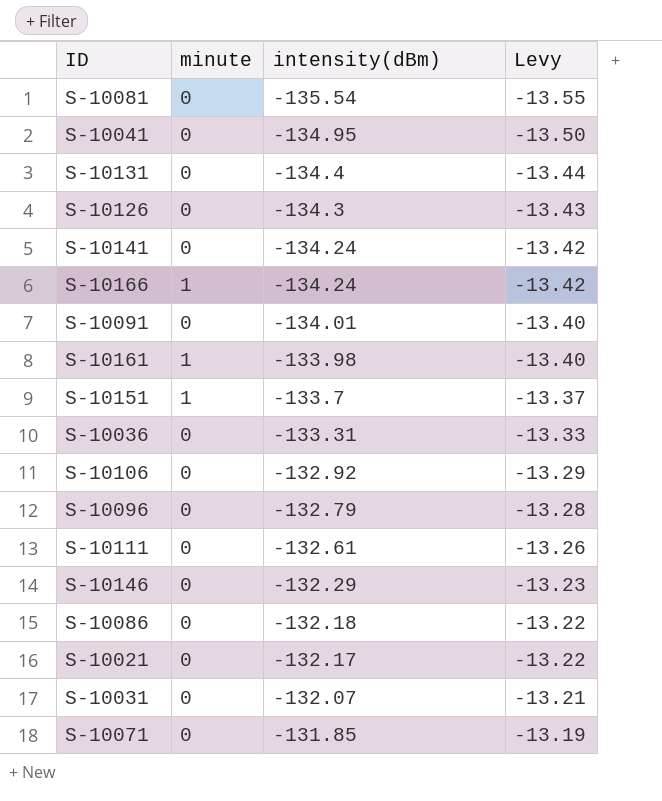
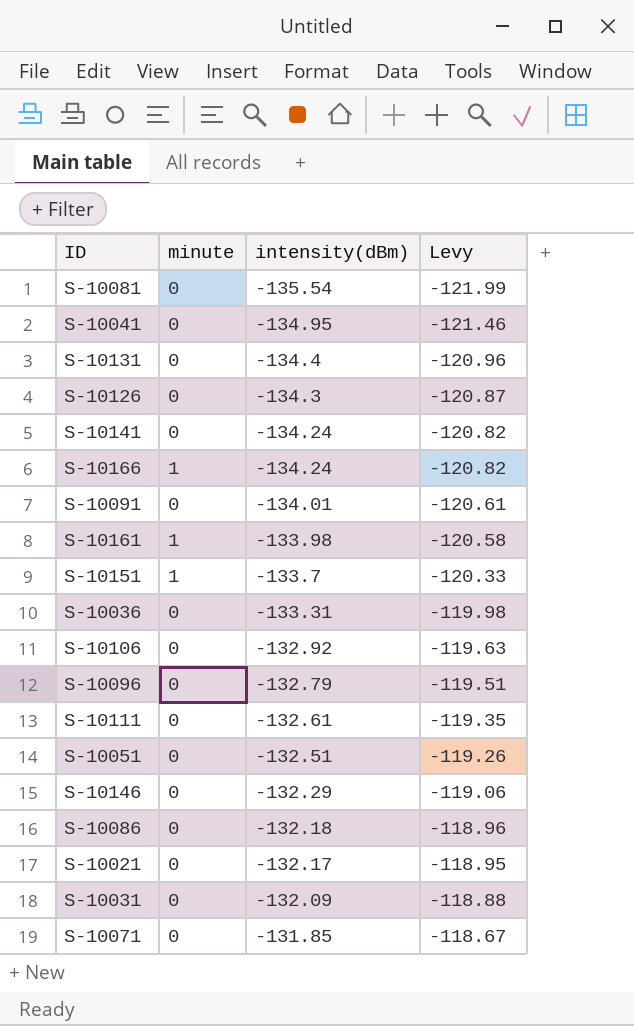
column Levy | formula: [intensity(dBm)] * 0.1 -> [intensity(dBm)] * 0.9
row S-10051: none -> 0 | -132.51 | -119.26
S-10031 | intensity(dBm): -132.07 -> -132.09

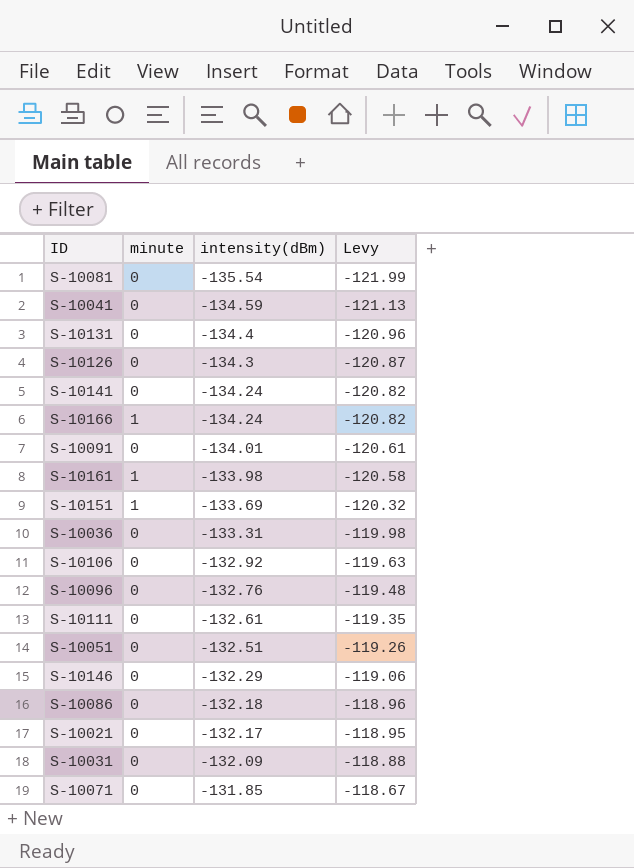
S-10041 | intensity(dBm): -134.95 -> -134.59
S-10041 | Levy: -121.46 -> -121.13
S-10151 | intensity(dBm): -133.7 -> -133.69
S-10151 | Levy: -120.33 -> -120.32
S-10096 | intensity(dBm): -132.79 -> -132.76
S-10096 | Levy: -119.51 -> -119.48

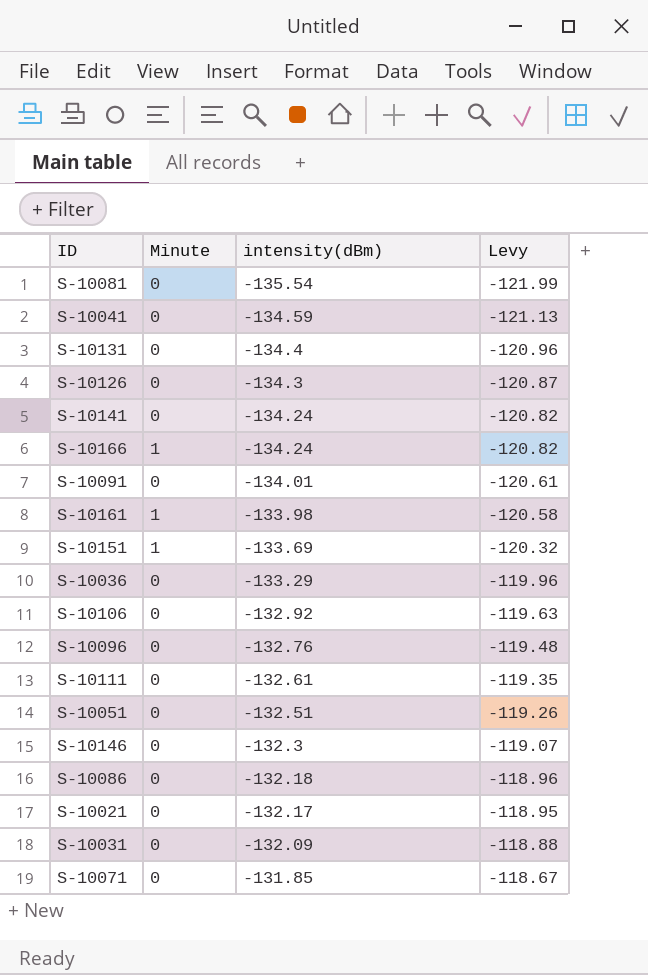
column name: minute -> Minute
S-10036 | intensity(dBm): -133.31 -> -133.29
S-10036 | Levy: -119.98 -> -119.96
S-10146 | intensity(dBm): -132.29 -> -132.3
S-10146 | Levy: -119.06 -> -119.07

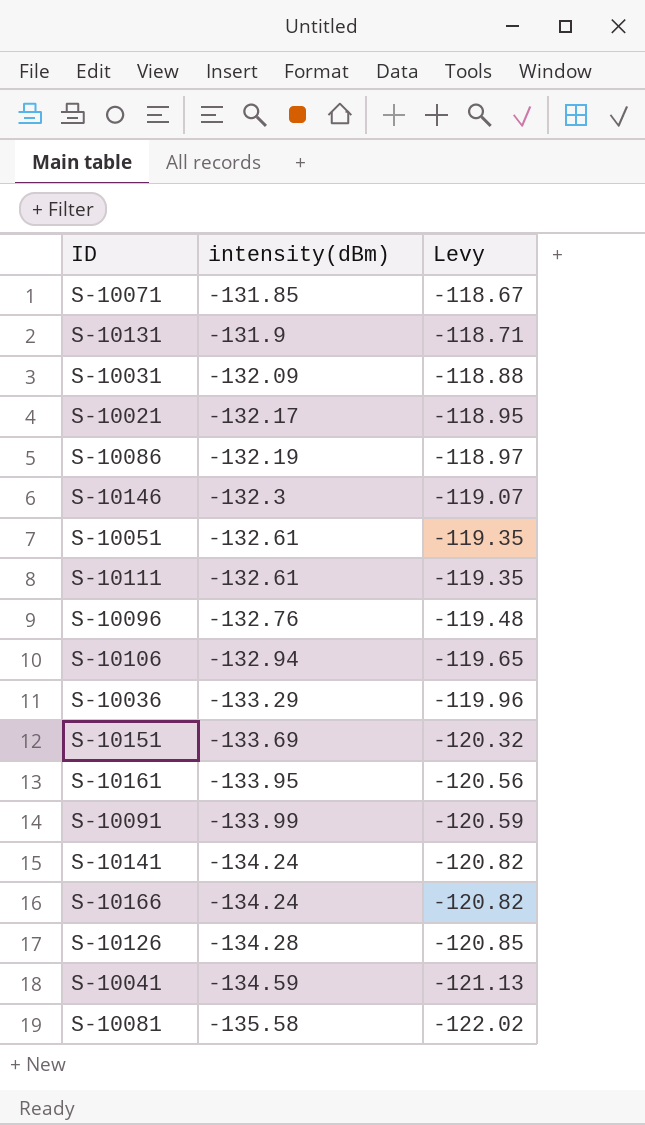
row order: intensity(dBm) ascending -> intensity(dBm) descending
column Minute | position: 2 -> none
S-10131 | intensity(dBm): -134.4 -> -131.9
S-10131 | Levy: -120.96 -> -118.71
S-10086 | intensity(dBm): -132.18 -> -132.19
S-10086 | Levy: -118.96 -> -118.97
S-10051 | intensity(dBm): -132.51 -> -132.61
S-10051 | Levy: -119.26 -> -119.35
S-10106 | intensity(dBm): -132.92 -> -132.94
S-10106 | Levy: -119.63 -> -119.65
S-10161 | intensity(dBm): -133.98 -> -133.95
S-10161 | Levy: -120.58 -> -120.56
S-10091 | intensity(dBm): -134.01 -> -133.99
S-10091 | Levy: -120.61 -> -120.59
S-10126 | intensity(dBm): -134.3 -> -134.28
S-10126 | Levy: -120.87 -> -120.85
S-10081 | intensity(dBm): -135.54 -> -135.58
S-10081 | Levy: -121.99 -> -122.02

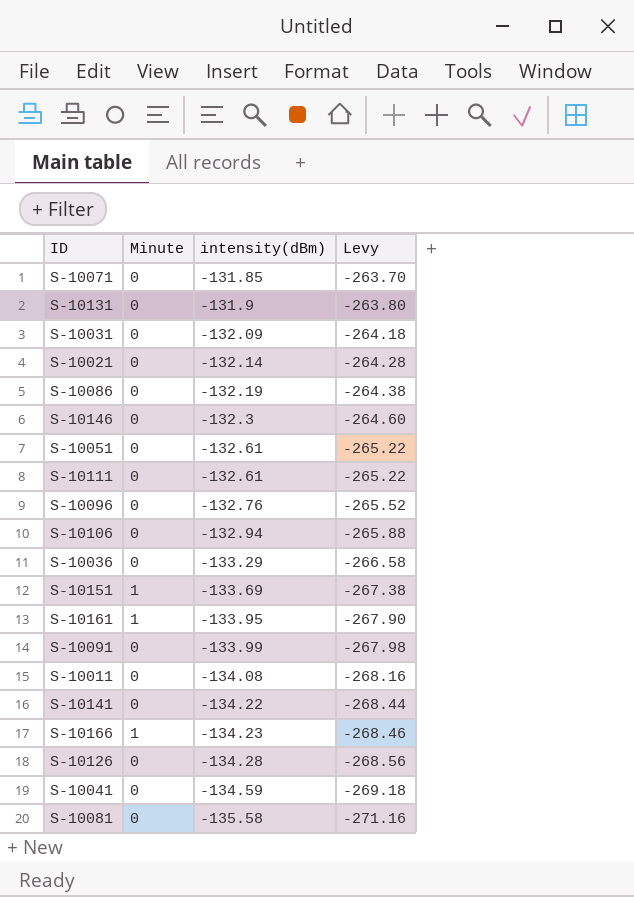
column Minute | position: none -> 2
column Levy | formula: [intensity(dBm)] * 0.9 -> [intensity(dBm)] * 2
S-10021 | intensity(dBm): -132.17 -> -132.14
row S-10011: none -> 0 | -134.08 | -268.16
S-10141 | intensity(dBm): -134.24 -> -134.22
S-10166 | intensity(dBm): -134.24 -> -134.23

